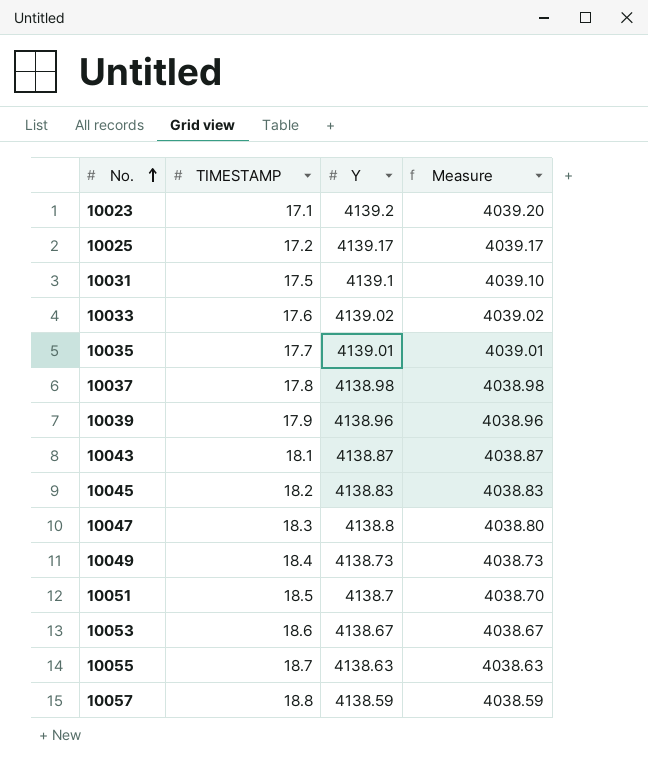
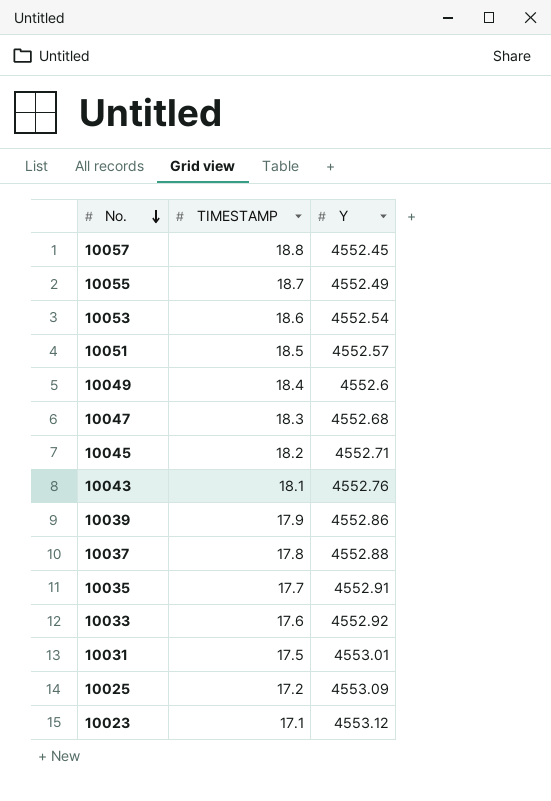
row order: No. ascending -> No. descending
column Measure | formula: [Y] - 100 -> none
10057 | Y: 4138.59 -> 4552.45
10055 | Y: 4138.63 -> 4552.49
10053 | Y: 4138.67 -> 4552.54
10051 | Y: 4138.7 -> 4552.57
10049 | Y: 4138.73 -> 4552.6
10047 | Y: 4138.8 -> 4552.68
10045 | Y: 4138.83 -> 4552.71
10043 | Y: 4138.87 -> 4552.76
10039 | Y: 4138.96 -> 4552.86
10037 | Y: 4138.98 -> 4552.88
10035 | Y: 4139.01 -> 4552.91
10033 | Y: 4139.02 -> 4552.92
10031 | Y: 4139.1 -> 4553.01
10025 | Y: 4139.17 -> 4553.09
10023 | Y: 4139.2 -> 4553.12

